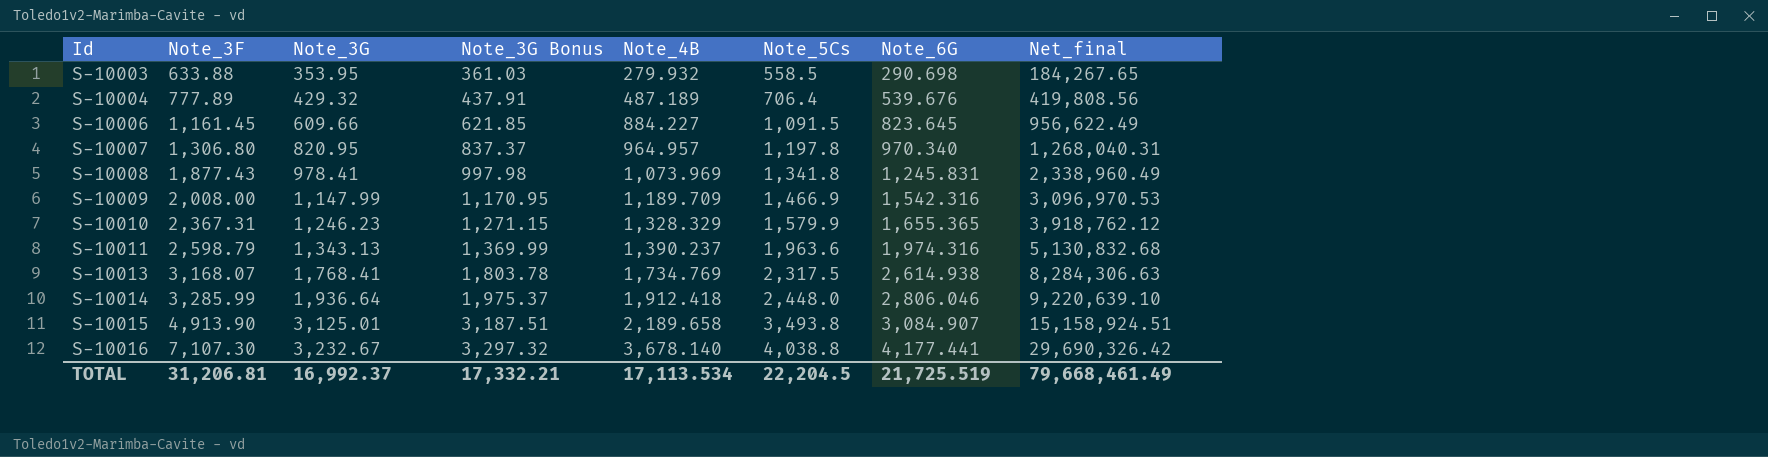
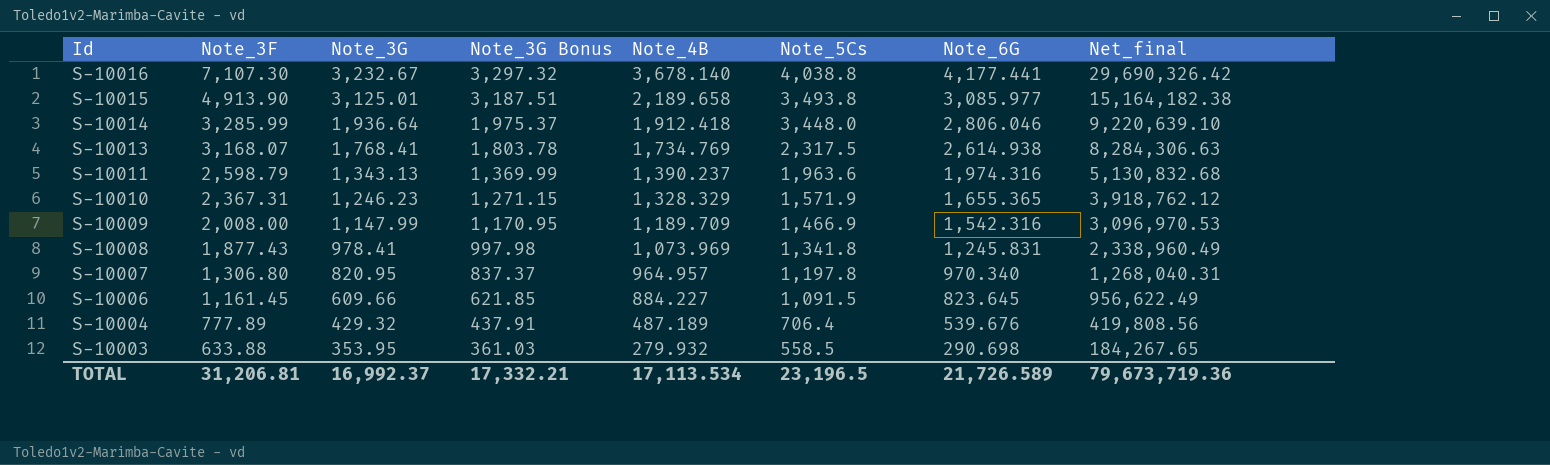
row order: Id ascending -> Id descending
S-10015 | Note_6G: 3,084.907 -> 3,085.977
S-10015 | Net_final: 15,158,924.51 -> 15,164,182.38
S-10014 | Note_5Cs: 2,448.0 -> 3,448.0
S-10010 | Note_5Cs: 1,579.9 -> 1,571.9
TOTAL | Note_5Cs: 22,204.5 -> 23,196.5
TOTAL | Note_6G: 21,725.519 -> 21,726.589
TOTAL | Net_final: 79,668,461.49 -> 79,673,719.36

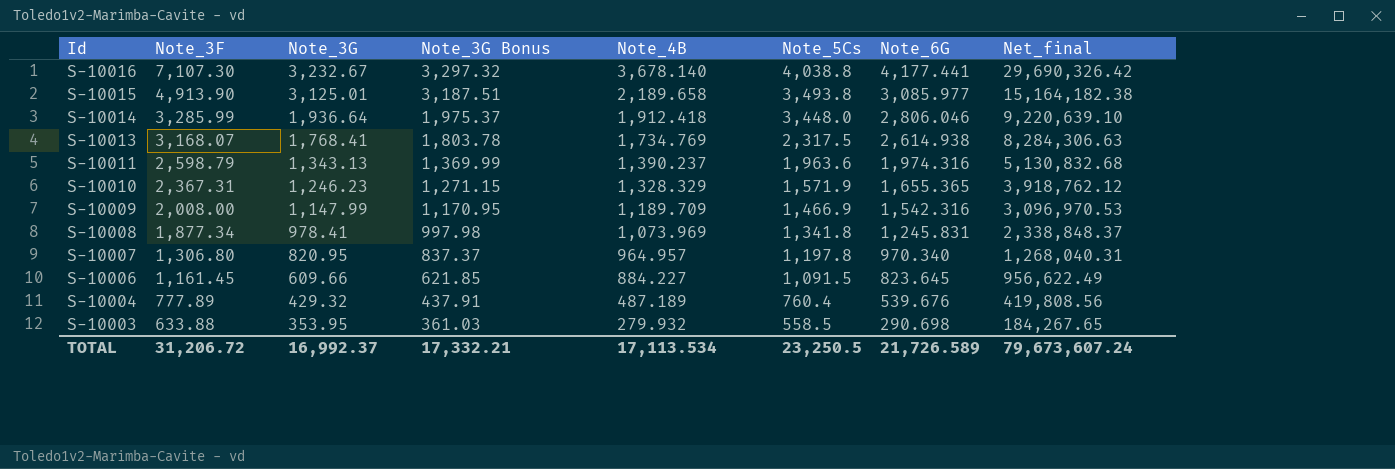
S-10008 | Note_3F: 1,877.43 -> 1,877.34
S-10008 | Net_final: 2,338,960.49 -> 2,338,848.37
S-10004 | Note_5Cs: 706.4 -> 760.4
TOTAL | Note_3F: 31,206.81 -> 31,206.72
TOTAL | Note_5Cs: 23,196.5 -> 23,250.5
TOTAL | Net_final: 79,673,719.36 -> 79,673,607.24

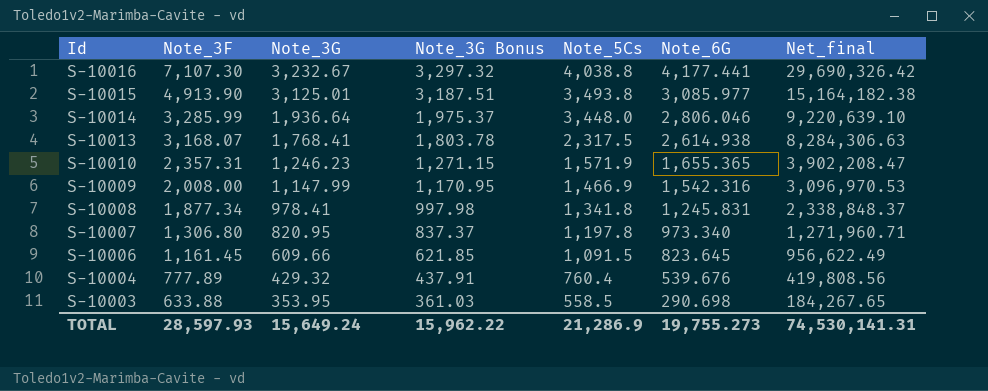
column Note_4B | position: 5 -> none
row S-10011: 2,598.79 | 1,343.13 | 1,369.99 | 1,390.237 | 1,963.6 | 1,974.316 | 5,130,832.68 -> none
S-10010 | Note_3F: 2,367.31 -> 2,357.31
S-10010 | Net_final: 3,918,762.12 -> 3,902,208.47
S-10007 | Note_6G: 970.340 -> 973.340
S-10007 | Net_final: 1,268,040.31 -> 1,271,960.71
TOTAL | Note_3F: 31,206.72 -> 28,597.93
TOTAL | Note_3G: 16,992.37 -> 15,649.24
TOTAL | Note_3G Bonus: 17,332.21 -> 15,962.22
TOTAL | Note_5Cs: 23,250.5 -> 21,286.9
TOTAL | Note_6G: 21,726.589 -> 19,755.273
TOTAL | Net_final: 79,673,607.24 -> 74,530,141.31

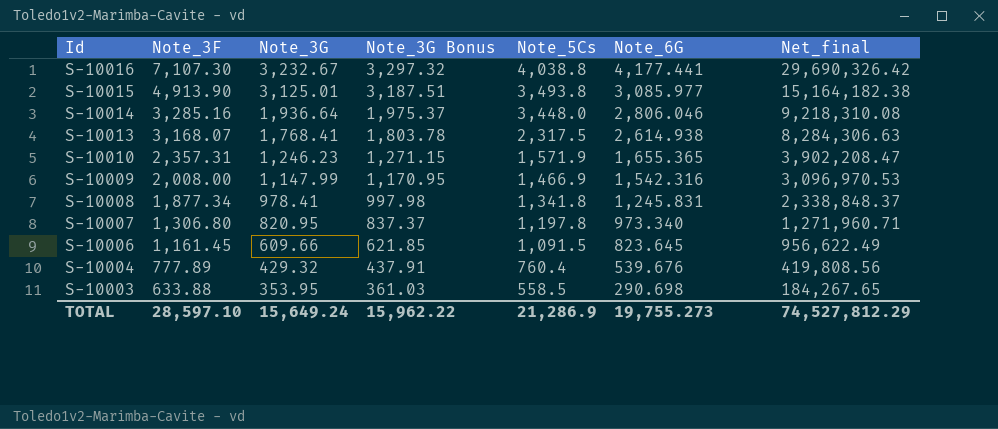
S-10014 | Note_3F: 3,285.99 -> 3,285.16
S-10014 | Net_final: 9,220,639.10 -> 9,218,310.08
TOTAL | Note_3F: 28,597.93 -> 28,597.10
TOTAL | Net_final: 74,530,141.31 -> 74,527,812.29

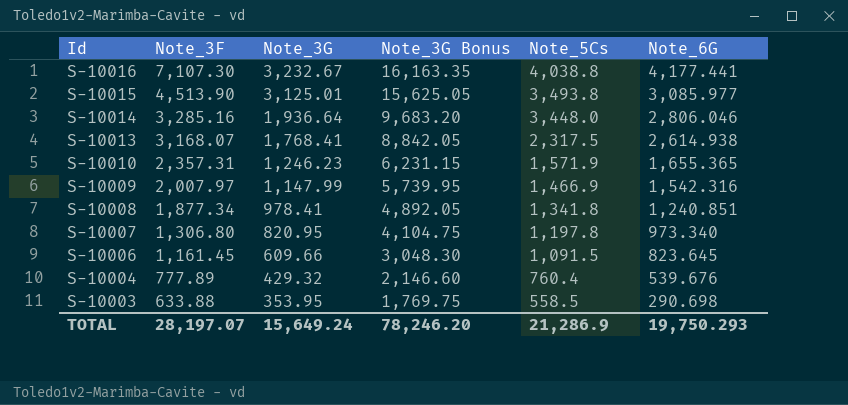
column Net_final | formula: [Note_3F] * [Note_6G] -> none
column Note_3G Bonus | formula: [Note_3G] * 1.02 -> [Note_3G] * 5
S-10015 | Note_3F: 4,913.90 -> 4,513.90
S-10009 | Note_3F: 2,008.00 -> 2,007.97
S-10008 | Note_6G: 1,245.831 -> 1,240.851
TOTAL | Note_3F: 28,597.10 -> 28,197.07
TOTAL | Note_3G Bonus: 15,962.22 -> 78,246.20
TOTAL | Note_6G: 19,755.273 -> 19,750.293

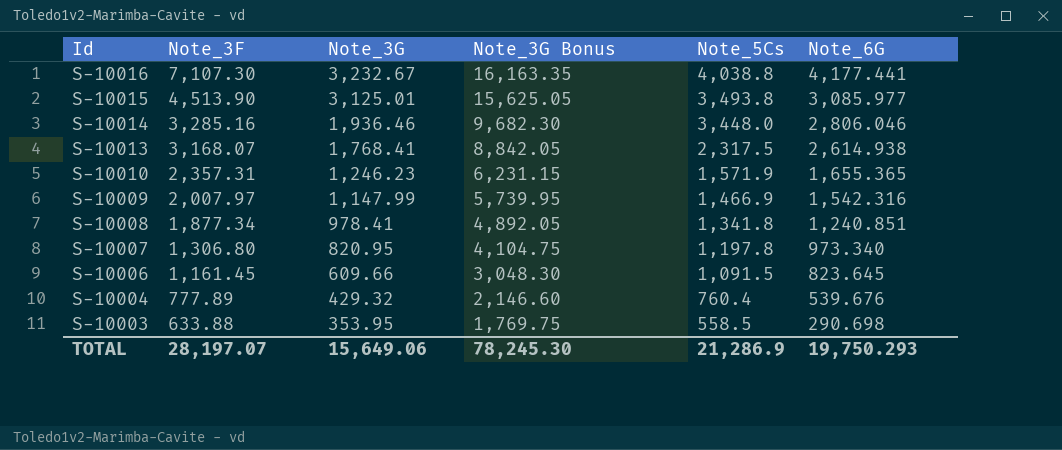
S-10014 | Note_3G: 1,936.64 -> 1,936.46
S-10014 | Note_3G Bonus: 9,683.20 -> 9,682.30
TOTAL | Note_3G: 15,649.24 -> 15,649.06
TOTAL | Note_3G Bonus: 78,246.20 -> 78,245.30

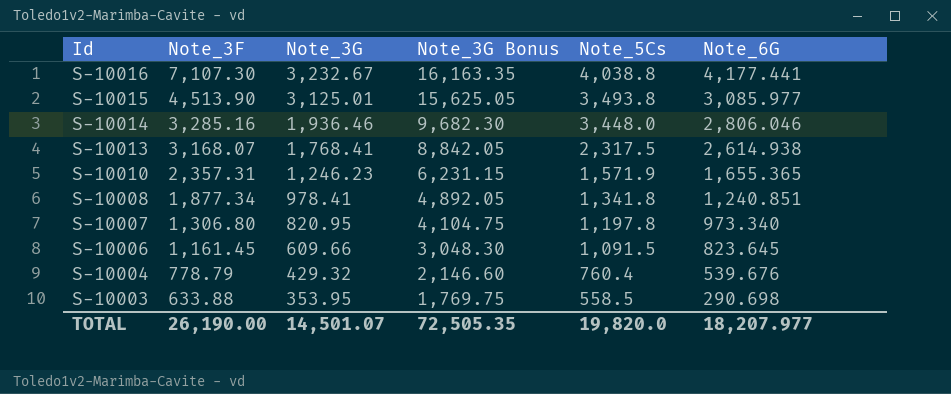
row S-10009: 2,007.97 | 1,147.99 | 5,739.95 | 1,466.9 | 1,542.316 -> none
S-10004 | Note_3F: 777.89 -> 778.79
TOTAL | Note_3F: 28,197.07 -> 26,190.00
TOTAL | Note_3G: 15,649.06 -> 14,501.07
TOTAL | Note_3G Bonus: 78,245.30 -> 72,505.35
TOTAL | Note_5Cs: 21,286.9 -> 19,820.0
TOTAL | Note_6G: 19,750.293 -> 18,207.977

